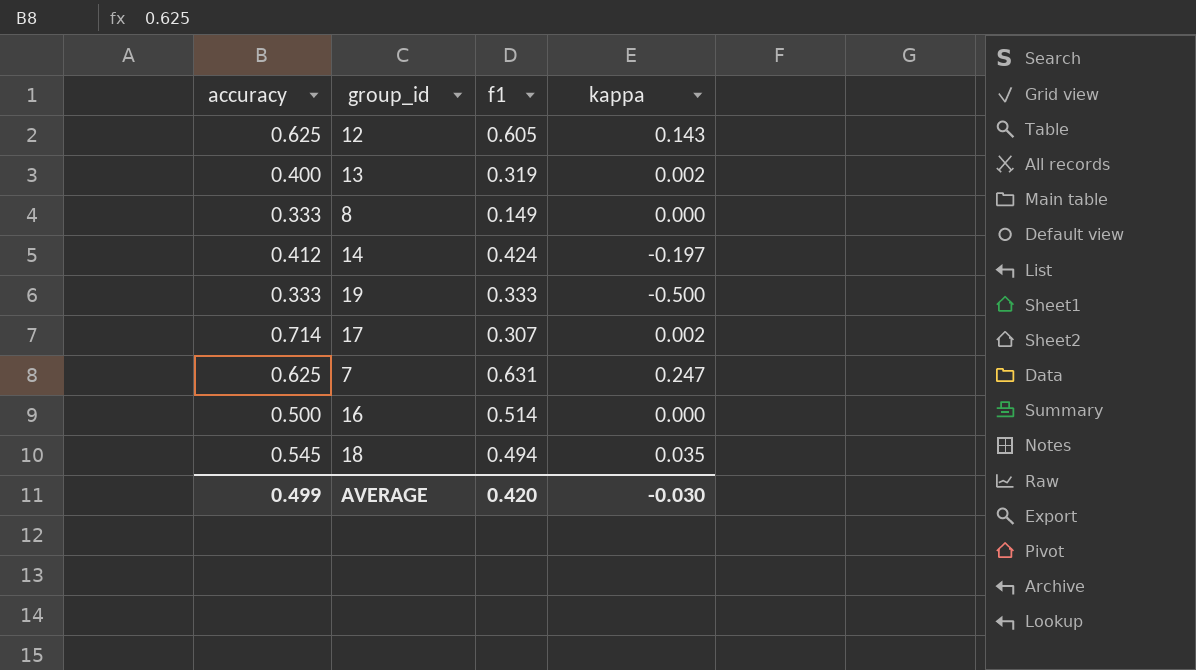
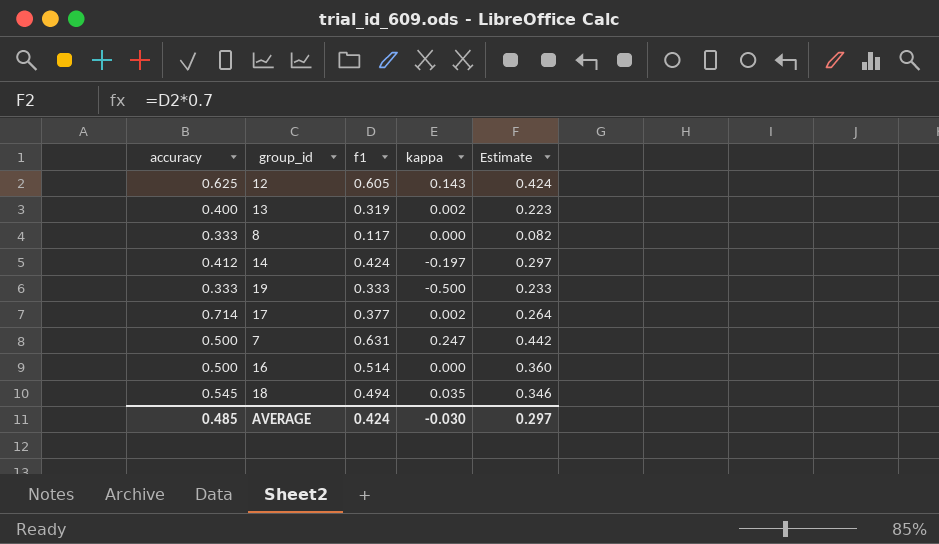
column Estimate | formula: none -> [f1] * 0.7
8 | f1: 0.149 -> 0.117
17 | f1: 0.307 -> 0.377
7 | accuracy: 0.625 -> 0.500
AVERAGE | accuracy: 0.499 -> 0.485
AVERAGE | f1: 0.420 -> 0.424

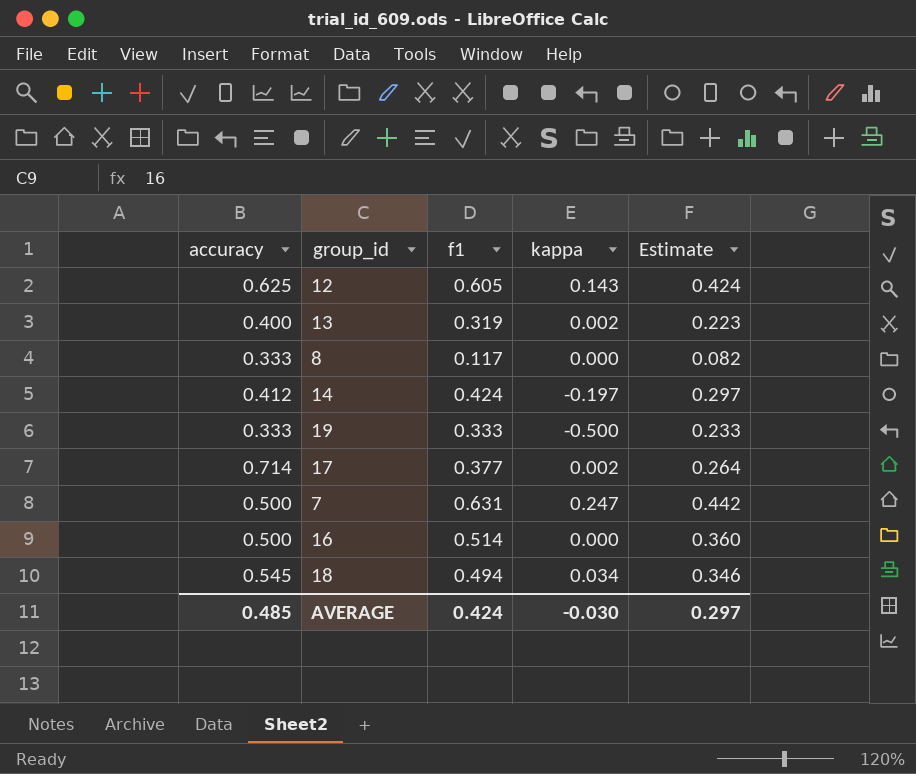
18 | kappa: 0.035 -> 0.034

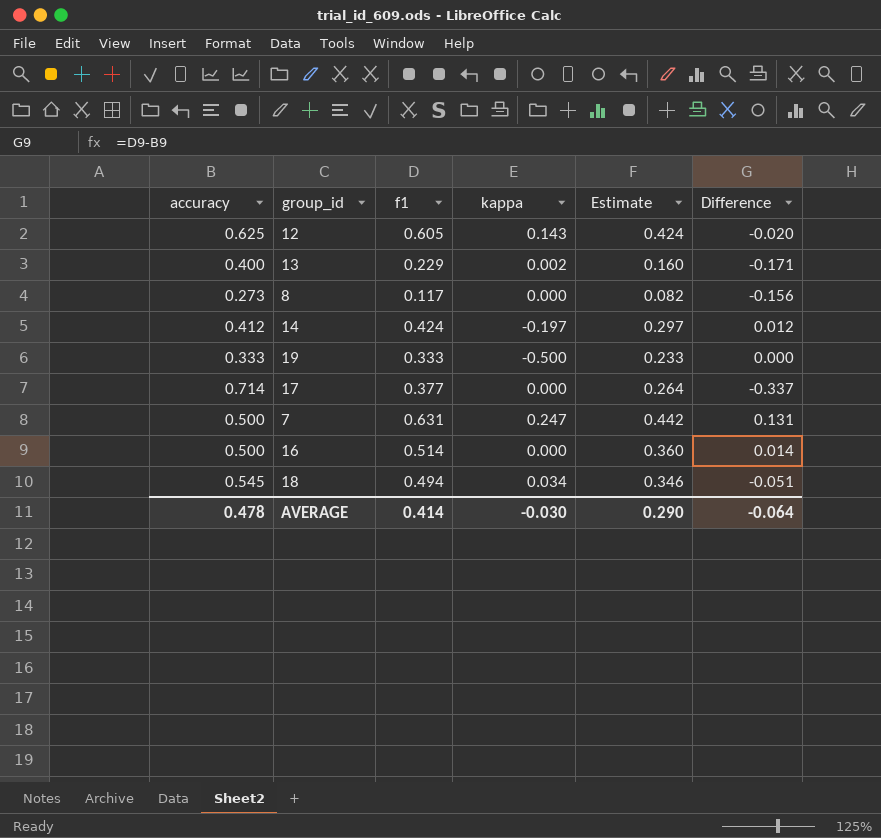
column Difference | formula: none -> [f1] - [accuracy]
13 | f1: 0.319 -> 0.229
13 | Estimate: 0.223 -> 0.160
8 | accuracy: 0.333 -> 0.273
17 | kappa: 0.002 -> 0.000
AVERAGE | accuracy: 0.485 -> 0.478
AVERAGE | f1: 0.424 -> 0.414
AVERAGE | Estimate: 0.297 -> 0.290

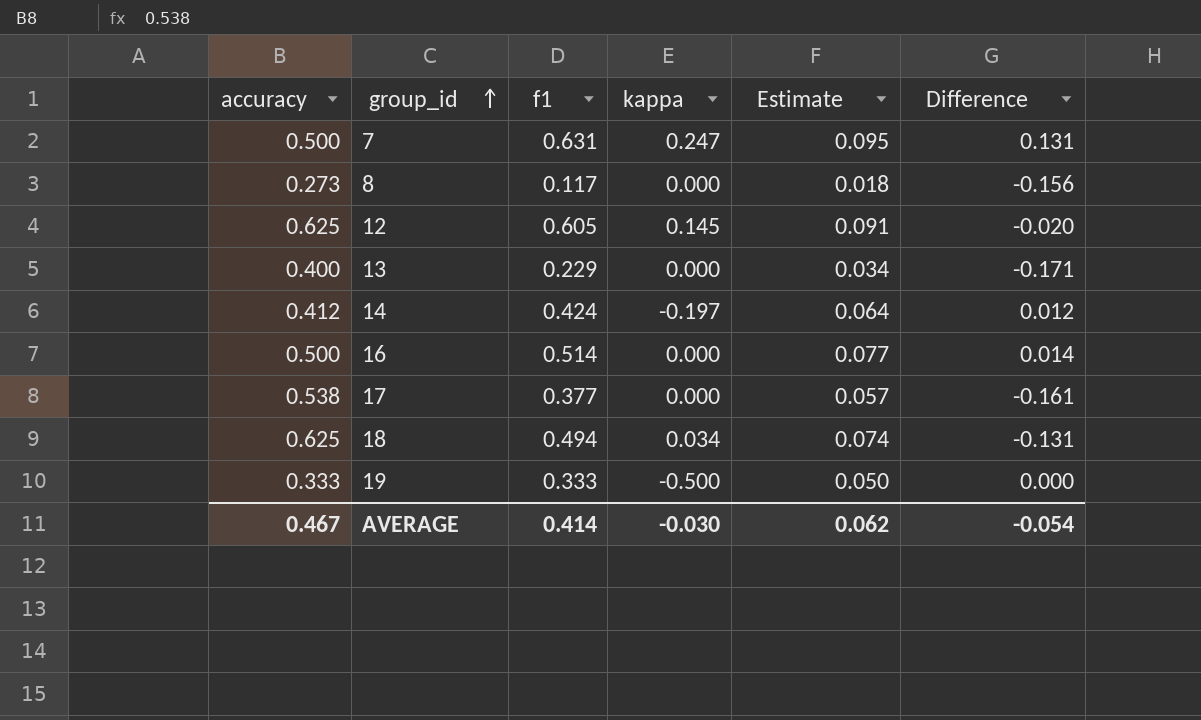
row order: none -> group_id ascending
column Estimate | formula: [f1] * 0.7 -> [f1] * 0.15
12 | kappa: 0.143 -> 0.145
13 | kappa: 0.002 -> 0.000
17 | accuracy: 0.714 -> 0.538
17 | Difference: -0.337 -> -0.161
18 | accuracy: 0.545 -> 0.625
18 | Difference: -0.051 -> -0.131
AVERAGE | accuracy: 0.478 -> 0.467
AVERAGE | Estimate: 0.290 -> 0.062
AVERAGE | Difference: -0.064 -> -0.054

